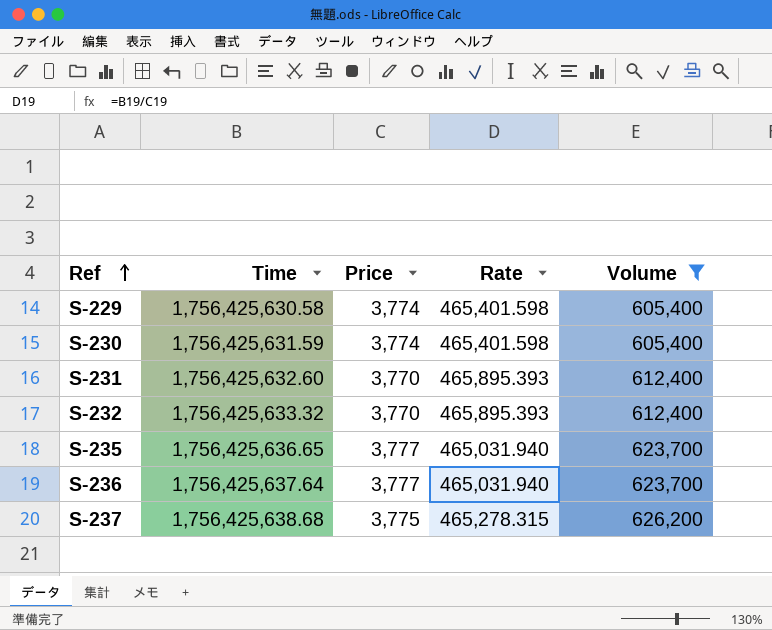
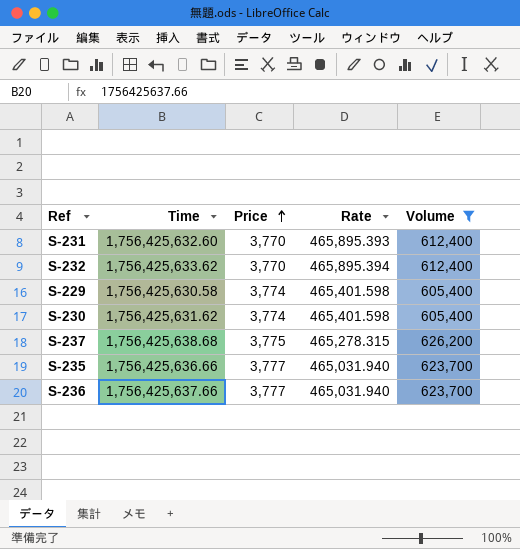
row order: Ref ascending -> Price ascending
S-232 | Time: 1,756,425,633.32 -> 1,756,425,633.62
S-232 | Rate: 465,895.393 -> 465,895.394
S-230 | Time: 1,756,425,631.59 -> 1,756,425,631.62
S-235 | Time: 1,756,425,636.65 -> 1,756,425,636.66
S-236 | Time: 1,756,425,637.64 -> 1,756,425,637.66

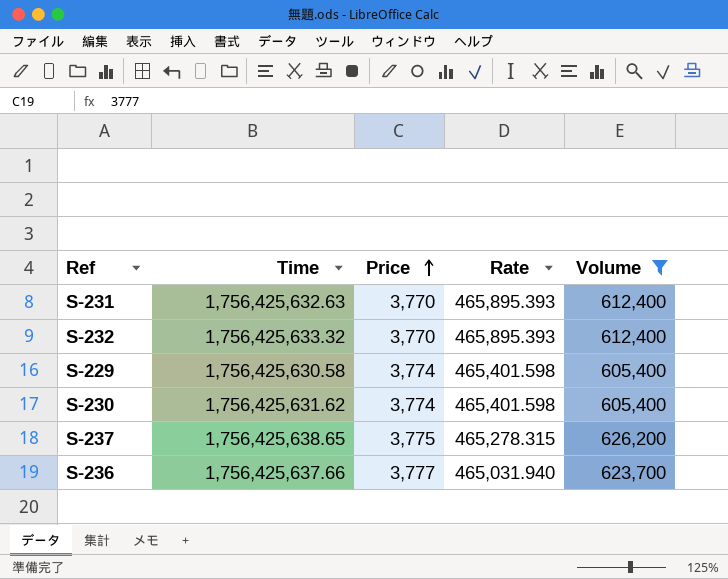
row S-235: 1,756,425,636.66 | 3,777 | 465,031.940 | 623,700 -> none
S-231 | Time: 1,756,425,632.60 -> 1,756,425,632.63
S-232 | Time: 1,756,425,633.62 -> 1,756,425,633.32
S-232 | Rate: 465,895.394 -> 465,895.393
S-237 | Time: 1,756,425,638.68 -> 1,756,425,638.65

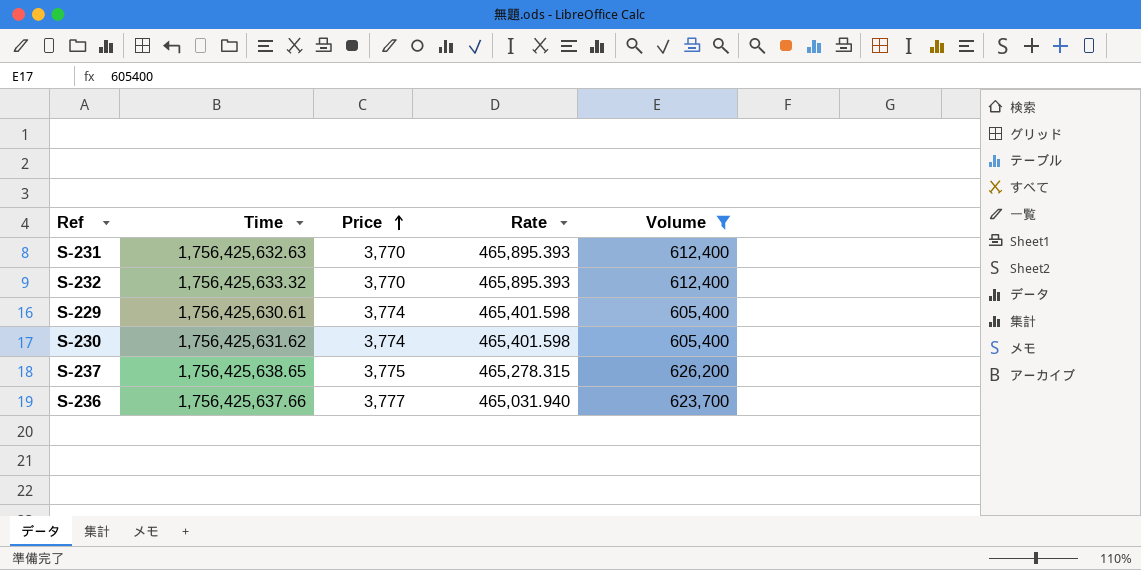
S-229 | Time: 1,756,425,630.58 -> 1,756,425,630.61

